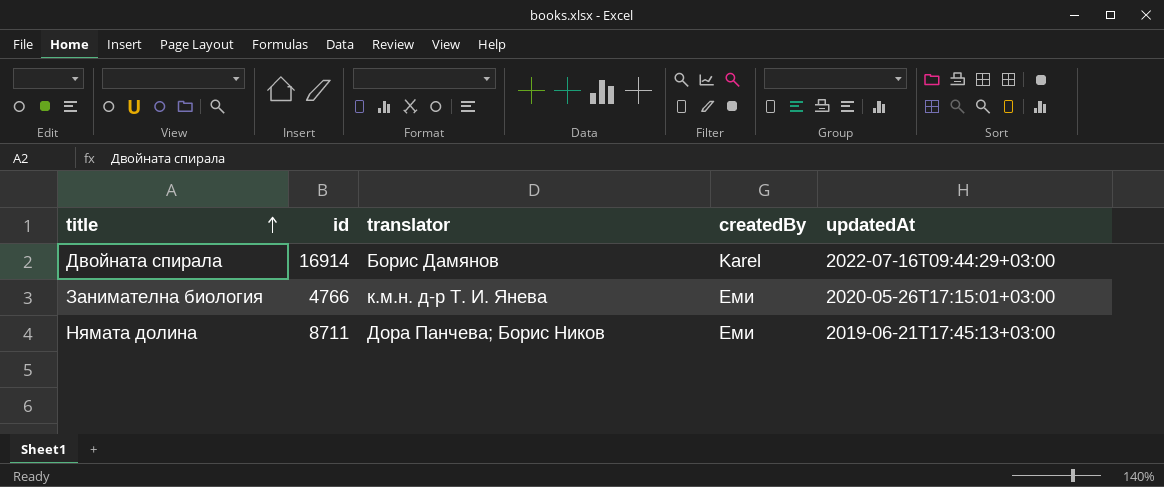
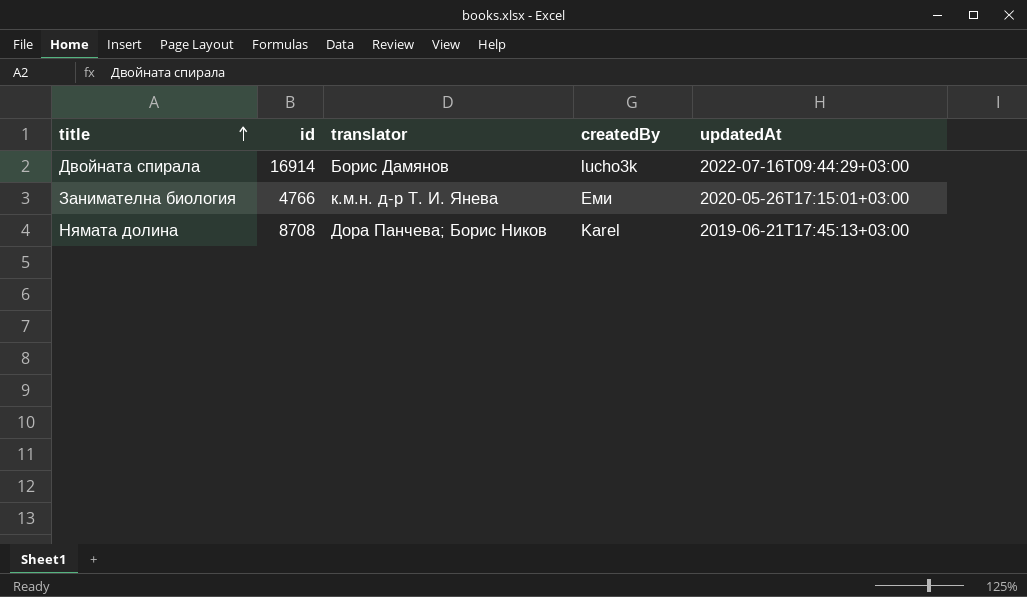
Двойната спирала | createdBy: Karel -> lucho3k
Нямата долина | id: 8711 -> 8708
Нямата долина | createdBy: Еми -> Karel

